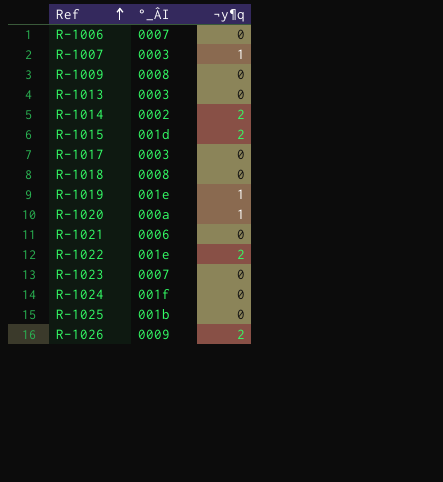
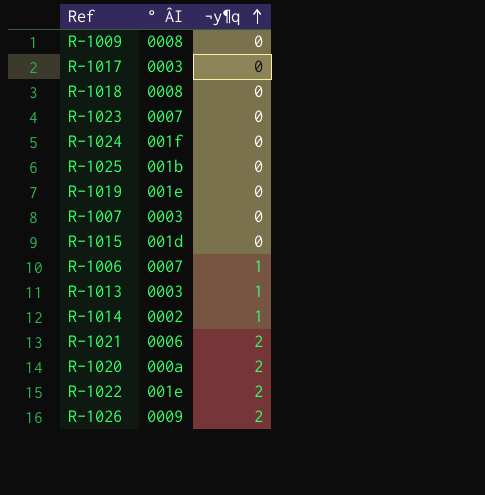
row order: Ref ascending -> ¬y¶q ascending
column name: °_ÂI -> ° ÂI
R-1019 | ¬y¶q: 1 -> 0
R-1007 | ¬y¶q: 1 -> 0
R-1015 | ¬y¶q: 2 -> 0
R-1006 | ¬y¶q: 0 -> 1
R-1013 | ¬y¶q: 0 -> 1
R-1014 | ¬y¶q: 2 -> 1
R-1021 | ¬y¶q: 0 -> 2
R-1020 | ¬y¶q: 1 -> 2

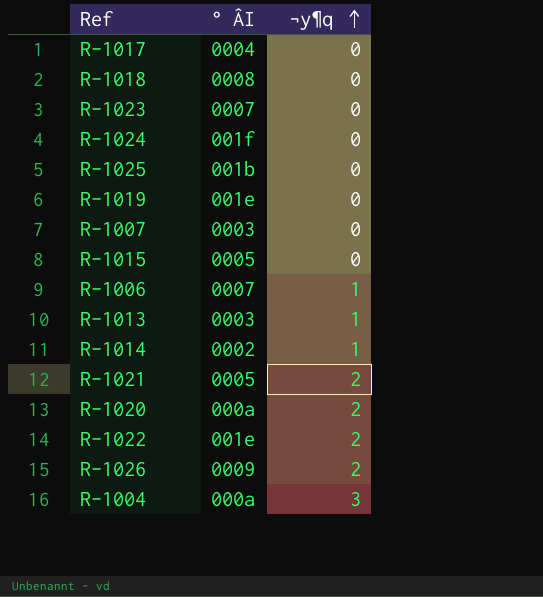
row R-1009: 0008 | 0 -> none
R-1017 | ° ÂI: 0003 -> 0004
R-1015 | ° ÂI: 001d -> 0005
R-1021 | ° ÂI: 0006 -> 0005
row R-1004: none -> 000a | 3

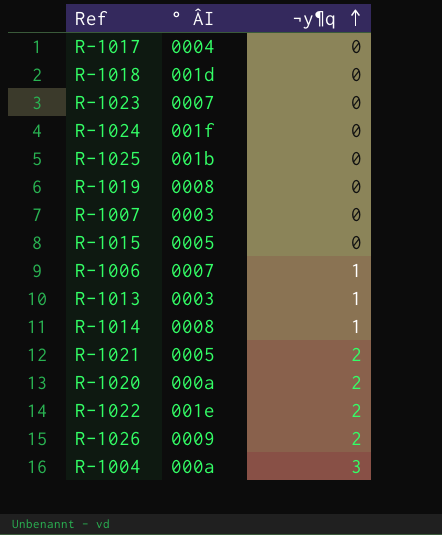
R-1018 | ° ÂI: 0008 -> 001d
R-1019 | ° ÂI: 001e -> 0008
R-1014 | ° ÂI: 0002 -> 0008

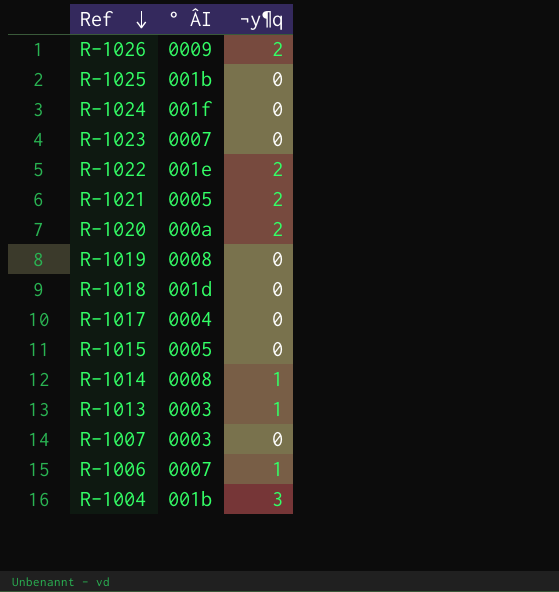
row order: ¬y¶q ascending -> Ref descending
R-1004 | ° ÂI: 000a -> 001b

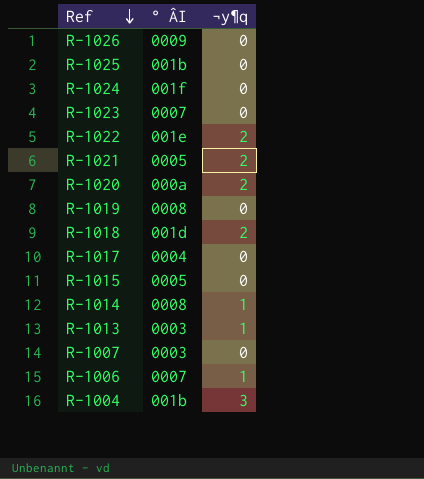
R-1026 | ¬y¶q: 2 -> 0
R-1018 | ¬y¶q: 0 -> 2

